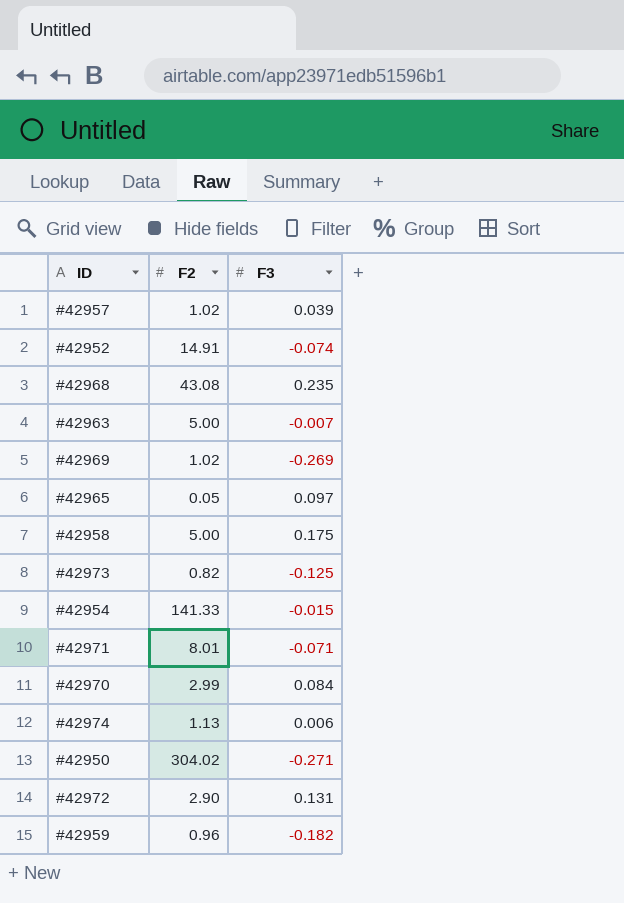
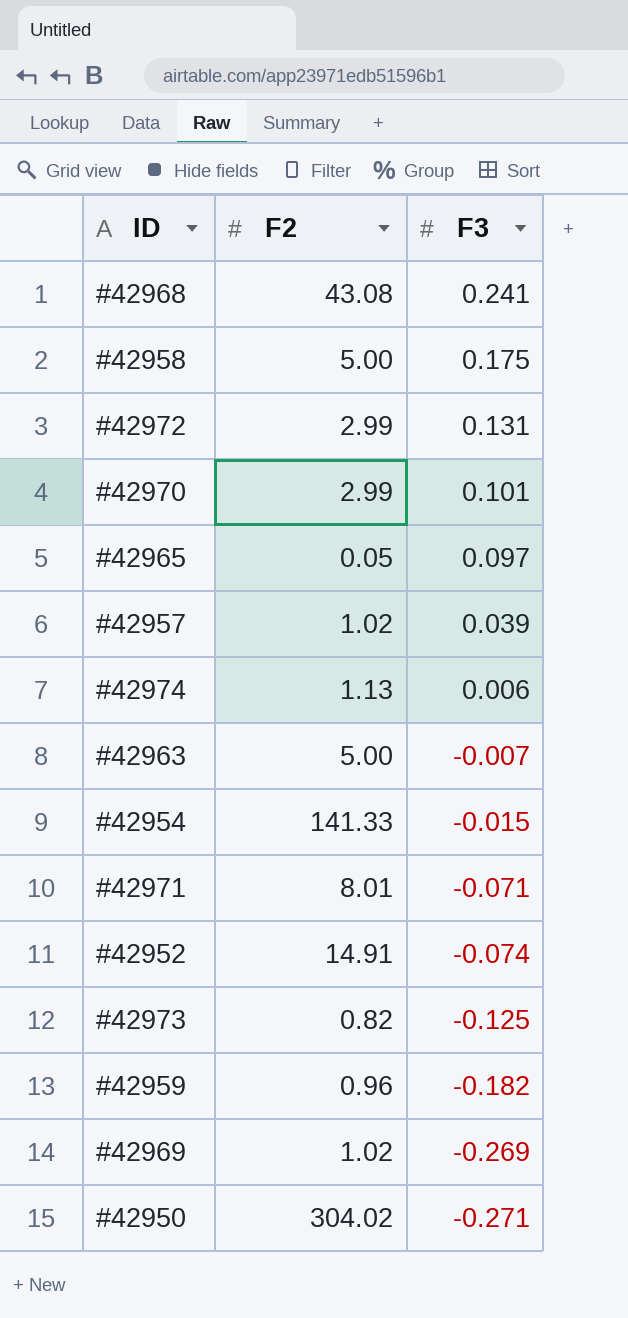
row order: none -> F3 descending
#42968 | F3: 0.235 -> 0.241
#42972 | F2: 2.90 -> 2.99
#42970 | F3: 0.084 -> 0.101

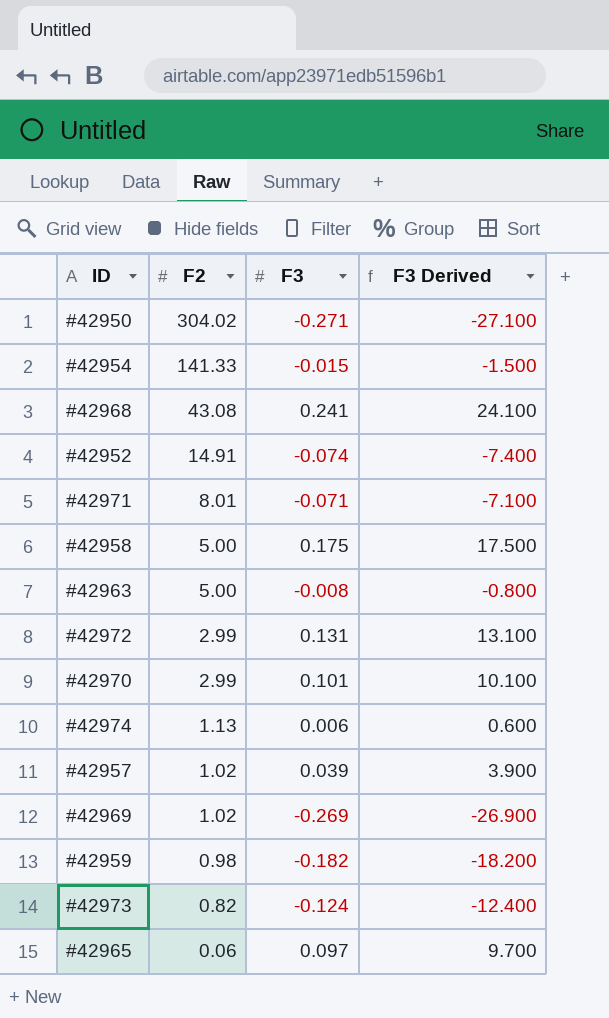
row order: F3 descending -> F2 descending
column F3 Derived | formula: none -> [F3] * 100
#42963 | F3: -0.007 -> -0.008
#42959 | F2: 0.96 -> 0.98
#42973 | F3: -0.125 -> -0.124
#42965 | F2: 0.05 -> 0.06

